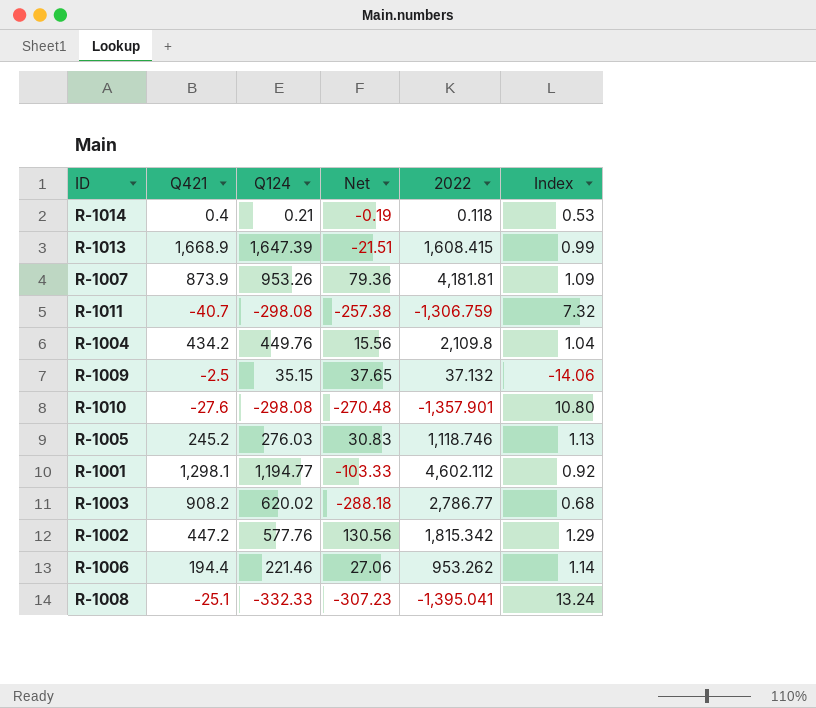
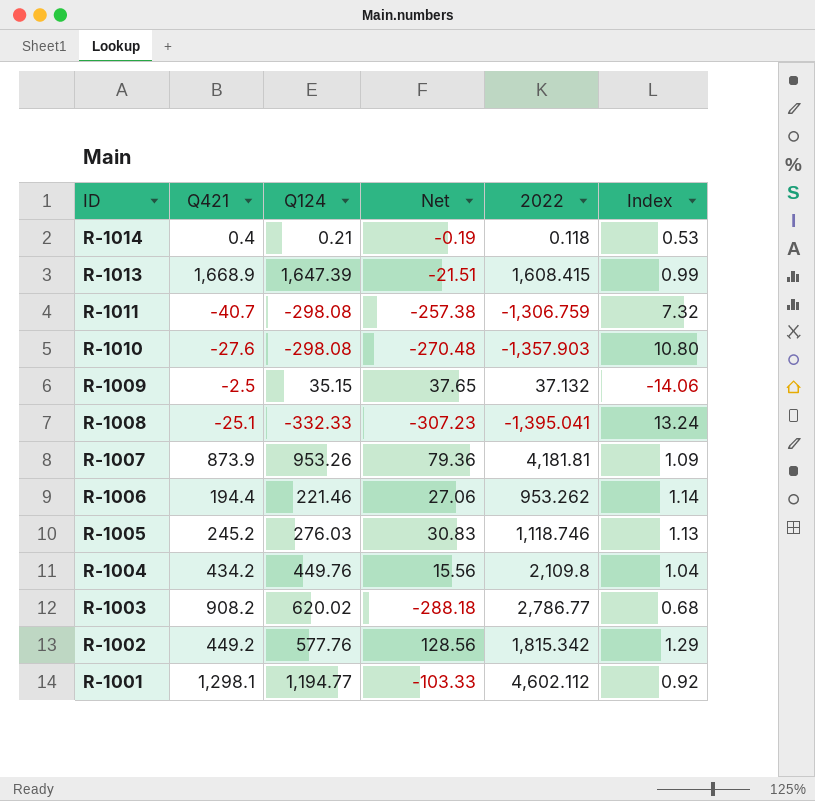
row order: none -> ID descending
R-1010 | 2022: -1,357.901 -> -1,357.903
R-1002 | Q421: 447.2 -> 449.2
R-1002 | Net: 130.56 -> 128.56

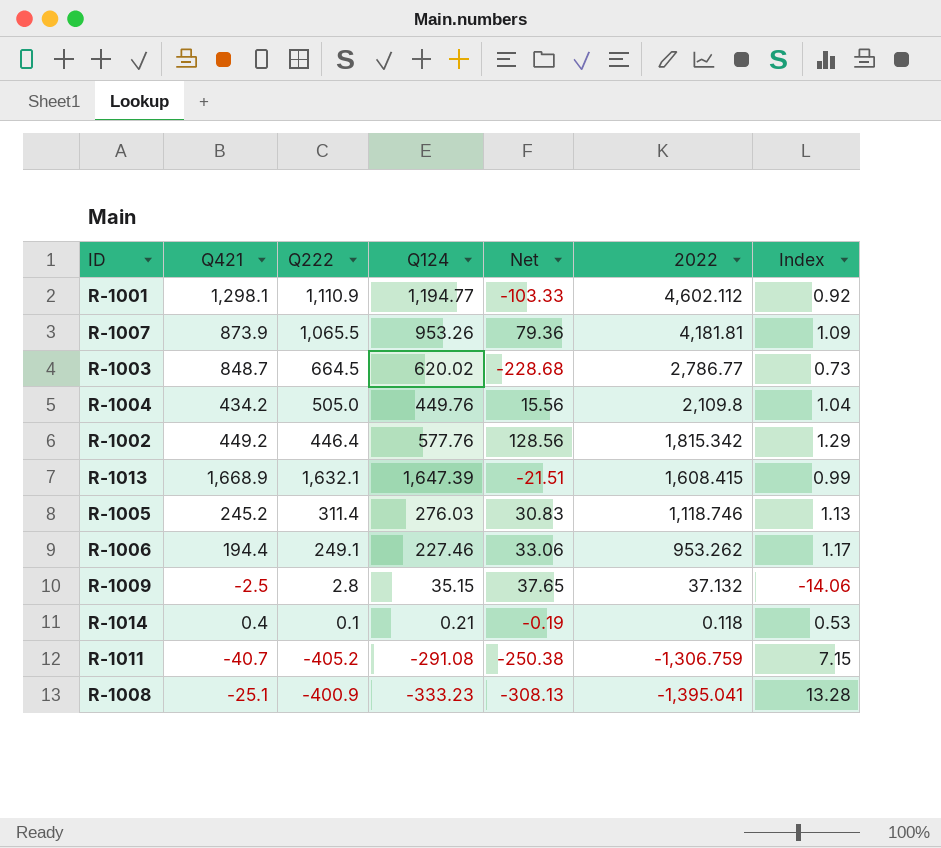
row order: ID descending -> 2022 descending
column Q222 | position: none -> 3
row R-1010: -27.6 | -298.08 | -270.48 | -1,357.903 | 10.80 -> none
R-1003 | Q421: 908.2 -> 848.7
R-1003 | Net: -288.18 -> -228.68
R-1003 | Index: 0.68 -> 0.73
R-1006 | Q124: 221.46 -> 227.46
R-1006 | Net: 27.06 -> 33.06
R-1006 | Index: 1.14 -> 1.17
R-1011 | Q124: -298.08 -> -291.08
R-1011 | Net: -257.38 -> -250.38
R-1011 | Index: 7.32 -> 7.15
R-1008 | Q124: -332.33 -> -333.23
R-1008 | Net: -307.23 -> -308.13
R-1008 | Index: 13.24 -> 13.28

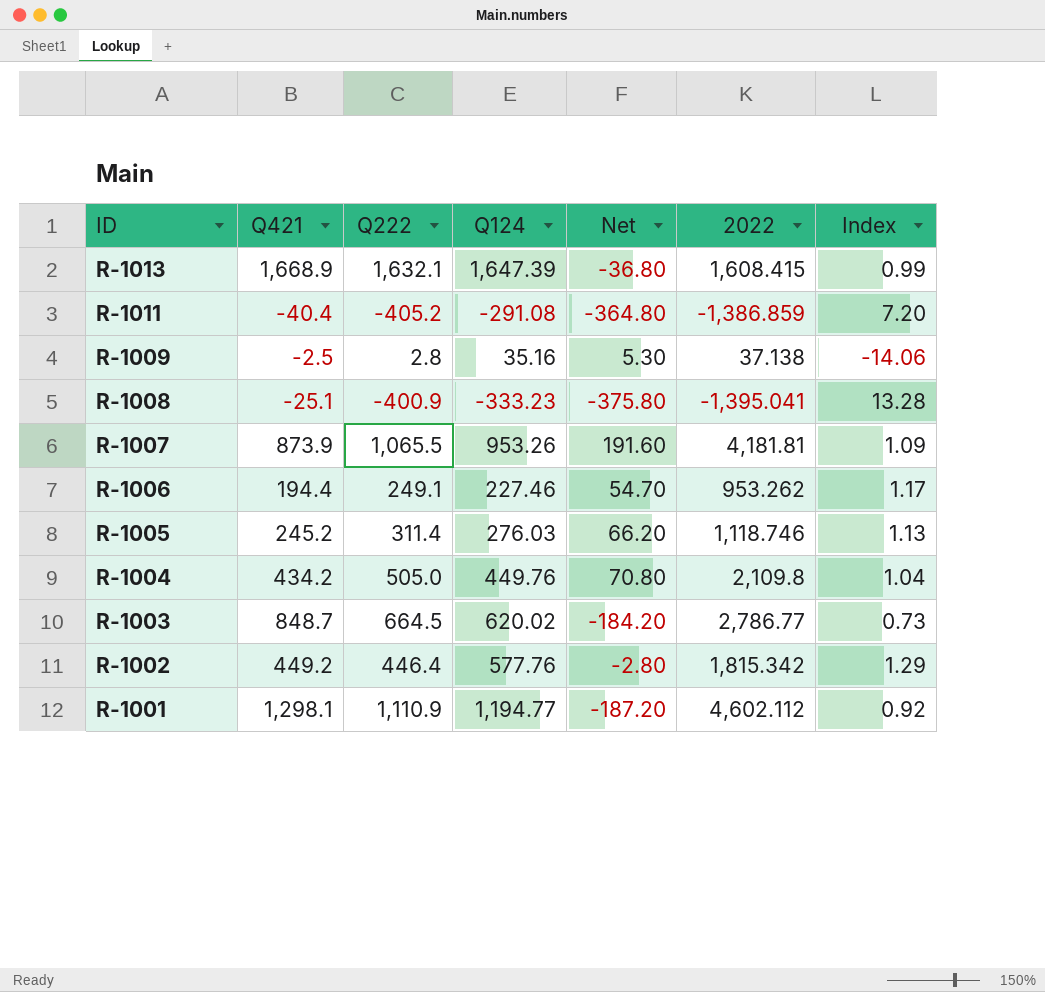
row order: 2022 descending -> ID descending
column Net | formula: [Q124] - [Q421] -> [Q222] - [Q421]
row R-1014: 0.4 | 0.1 | 0.21 | -0.19 | 0.118 | 0.53 -> none
R-1011 | Q421: -40.7 -> -40.4
R-1011 | 2022: -1,306.759 -> -1,386.859
R-1011 | Index: 7.15 -> 7.20
R-1009 | Q124: 35.15 -> 35.16
R-1009 | 2022: 37.132 -> 37.138

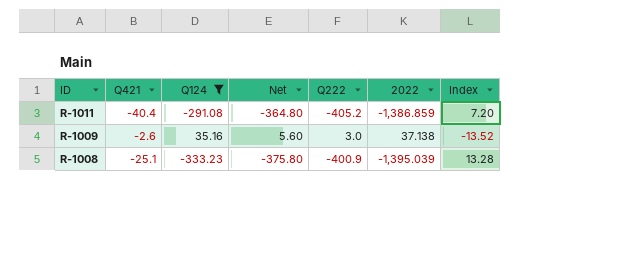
filter: none -> Q124 <= 35.16
column Q222 | position: 3 -> 5
R-1009 | Q421: -2.5 -> -2.6
R-1009 | Net: 5.30 -> 5.60
R-1009 | Q222: 2.8 -> 3.0
R-1009 | Index: -14.06 -> -13.52
R-1008 | 2022: -1,395.041 -> -1,395.039

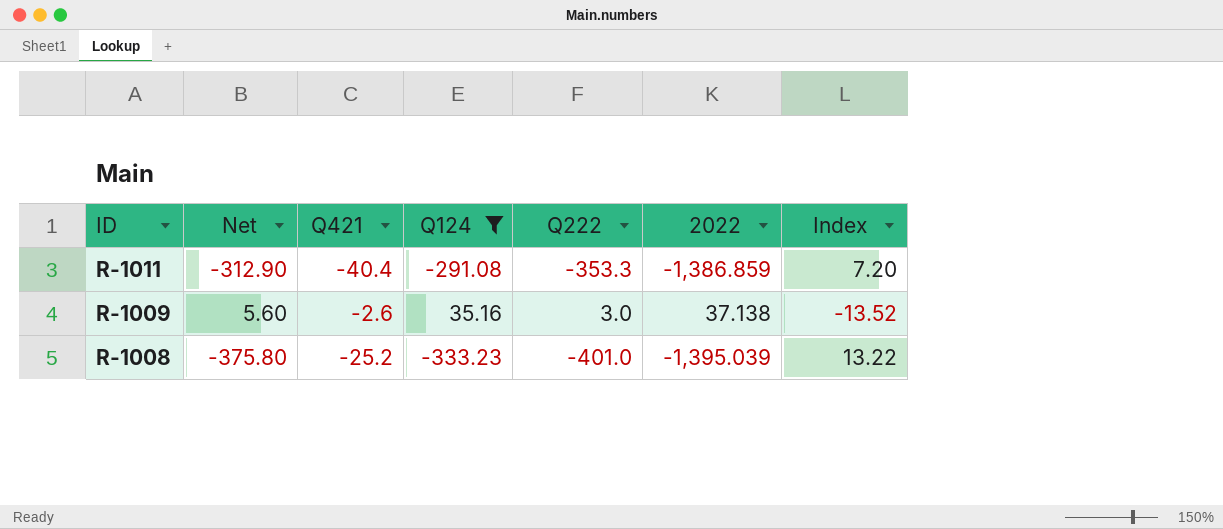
column Net | position: 4 -> 2
R-1011 | Net: -364.80 -> -312.90
R-1011 | Q222: -405.2 -> -353.3
R-1008 | Q421: -25.1 -> -25.2
R-1008 | Q222: -400.9 -> -401.0
R-1008 | Index: 13.28 -> 13.22

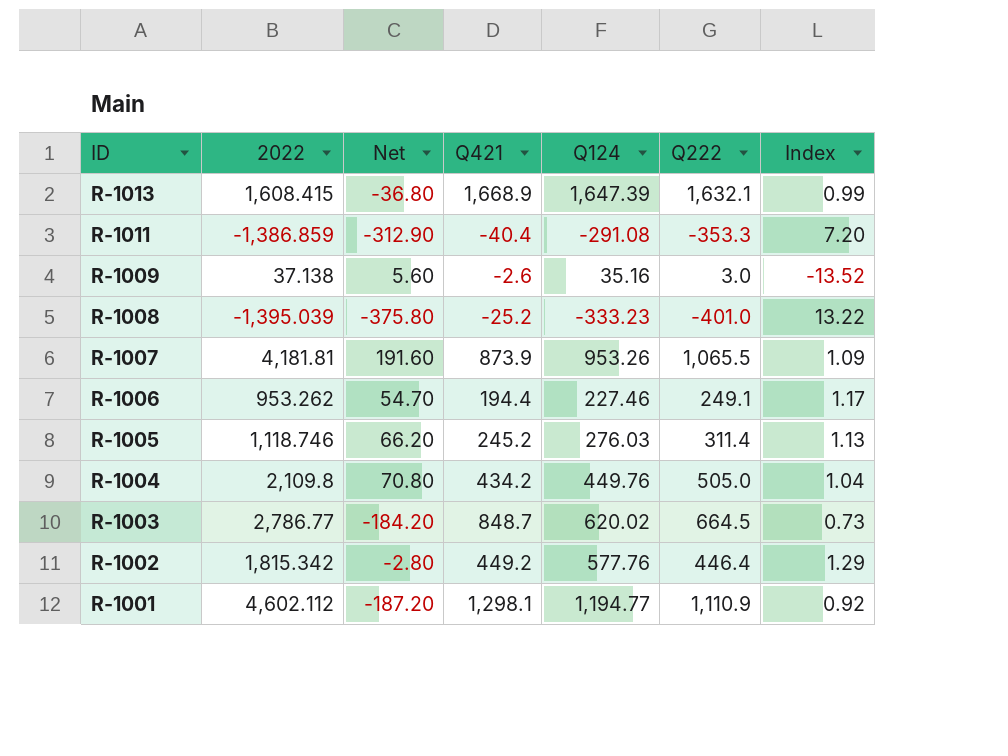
filter: Q124 <= 35.16 -> none
column 2022 | position: 6 -> 2

